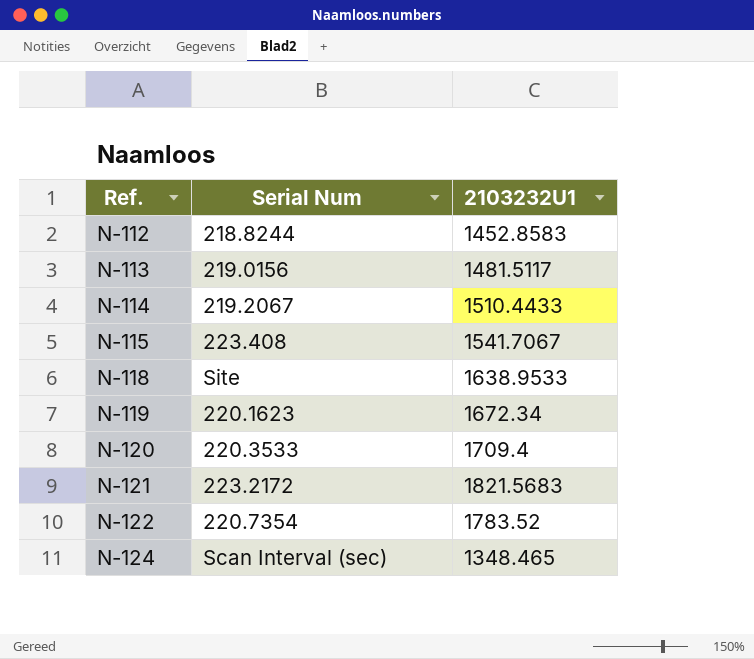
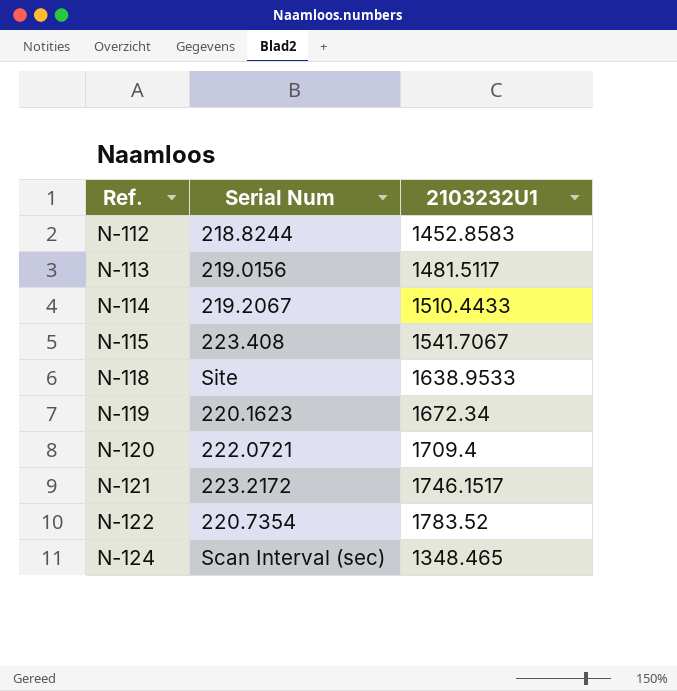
N-120 | Serial Num: 220.3533 -> 222.0721
N-121 | 2103232U1: 1821.5683 -> 1746.1517

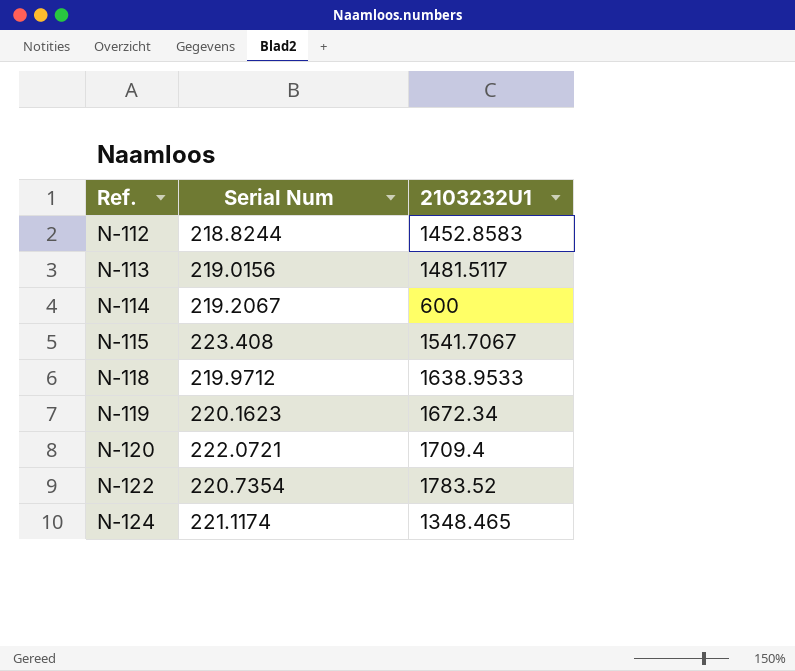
row N-121: 223.2172 | 1746.1517 -> none
N-114 | 2103232U1: 1510.4433 -> 600
N-118 | Serial Num: Site -> 219.9712
N-124 | Serial Num: Scan Interval (sec) -> 221.1174

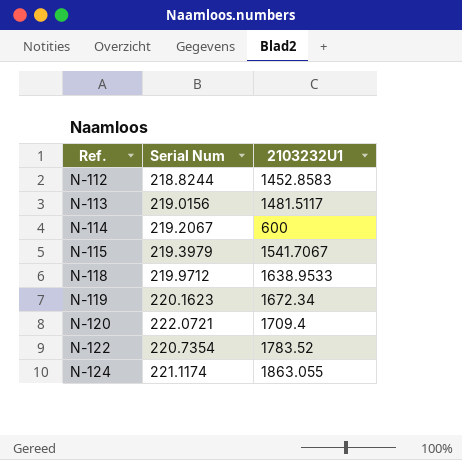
N-115 | Serial Num: 223.408 -> 219.3979
N-124 | 2103232U1: 1348.465 -> 1863.055

